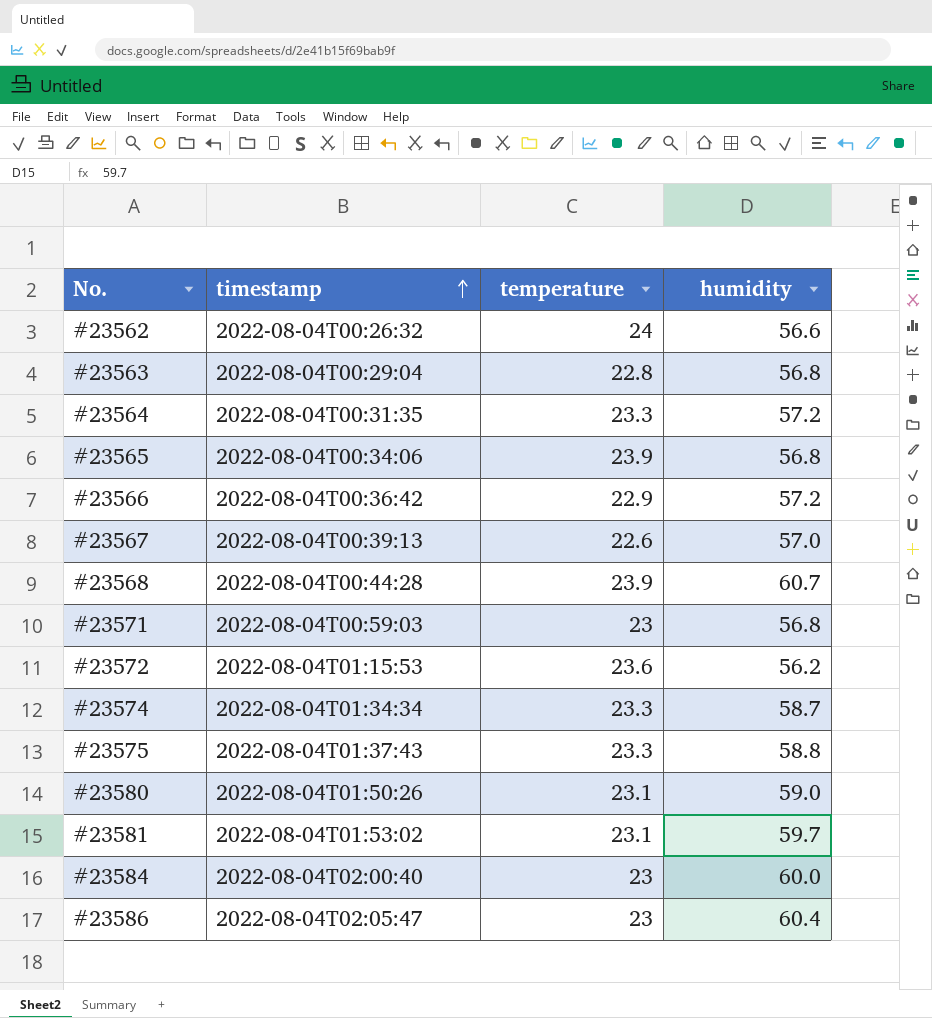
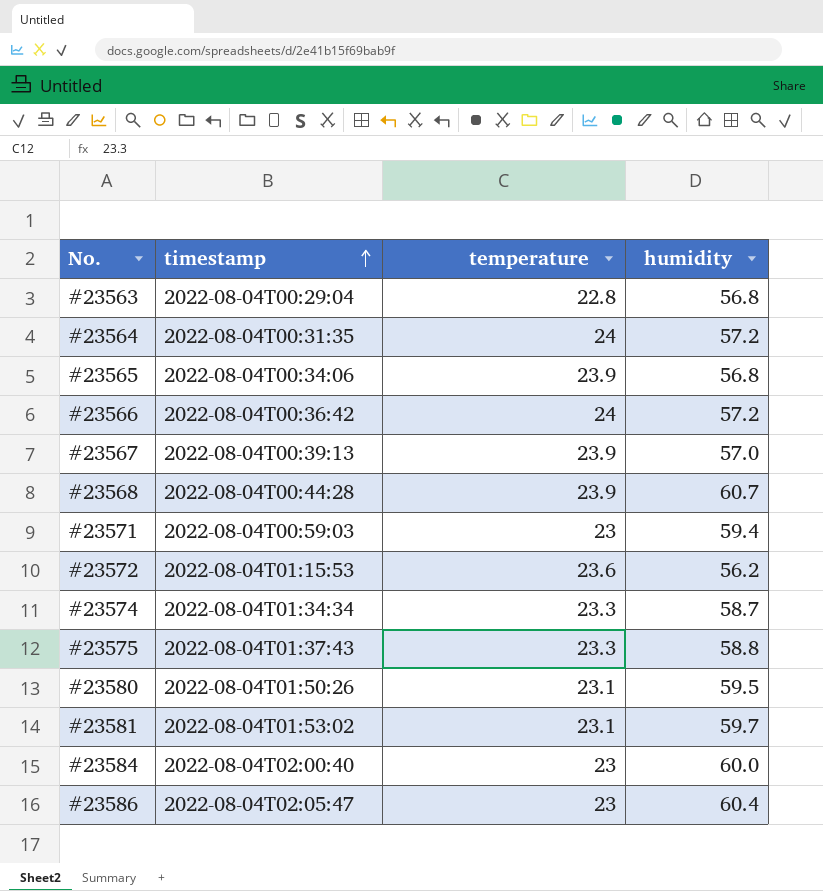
row #23562: 2022-08-04T00:26:32 | 24 | 56.6 -> none
#23564 | temperature: 23.3 -> 24
#23566 | temperature: 22.9 -> 24
#23567 | temperature: 22.6 -> 23.9
#23571 | humidity: 56.8 -> 59.4
#23580 | humidity: 59.0 -> 59.5

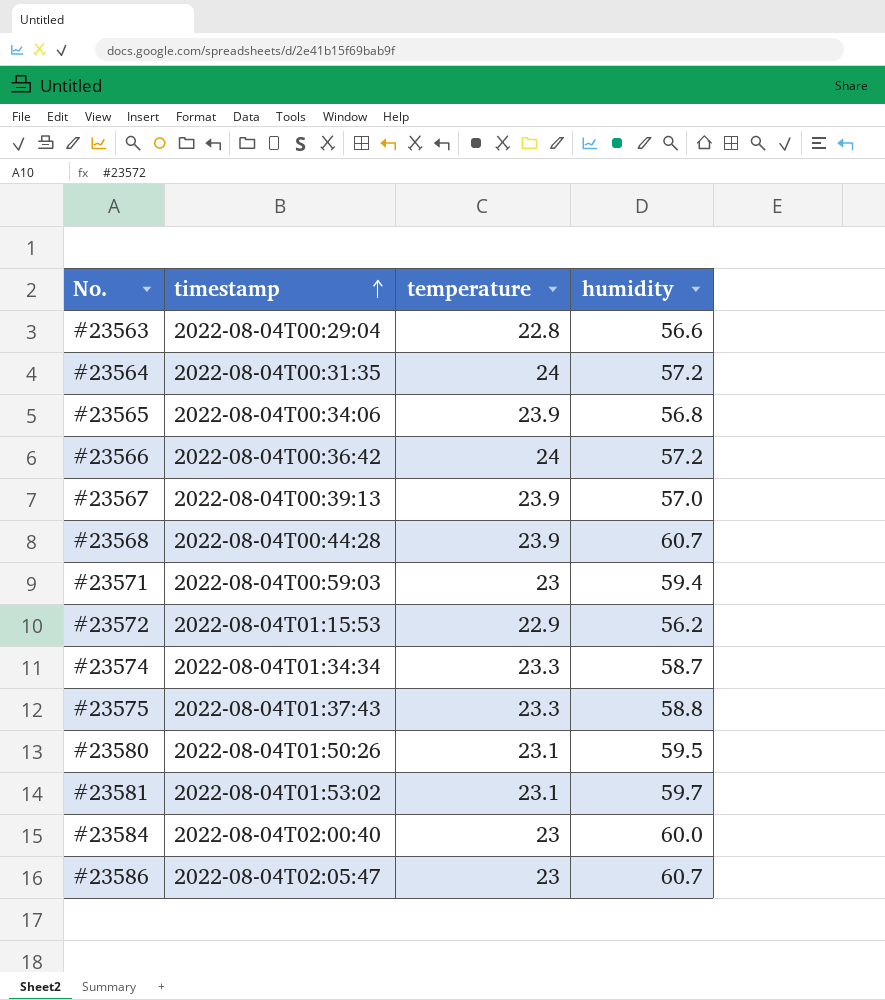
#23563 | humidity: 56.8 -> 56.6
#23572 | temperature: 23.6 -> 22.9
#23586 | humidity: 60.4 -> 60.7

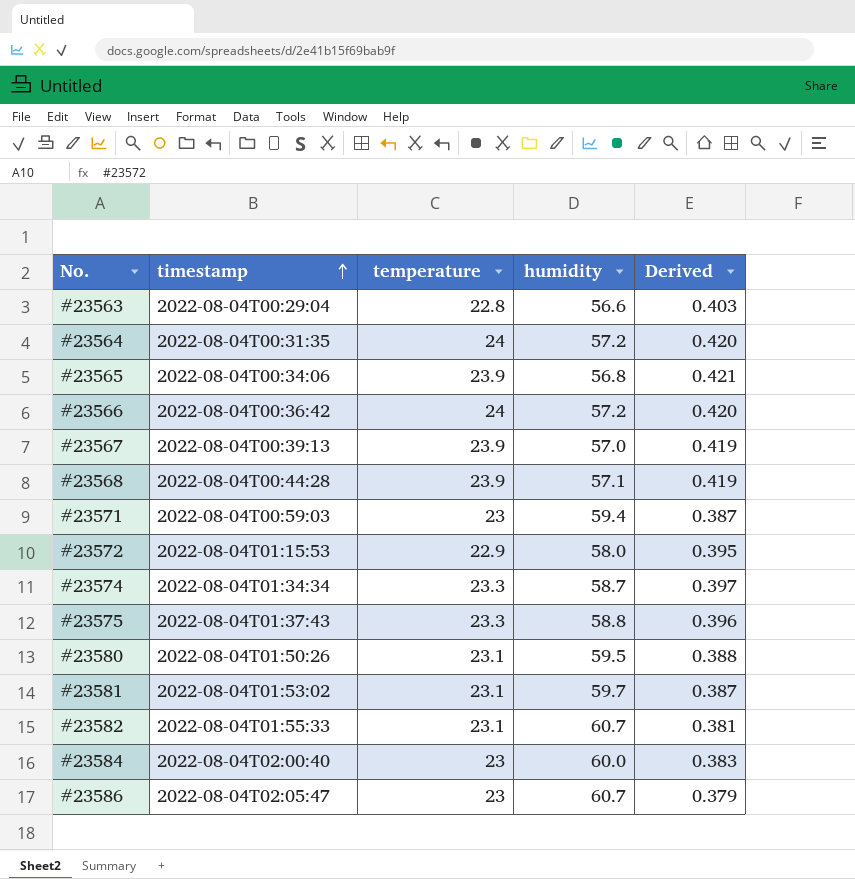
column Derived | formula: none -> [temperature] / [humidity]
#23568 | humidity: 60.7 -> 57.1
#23572 | humidity: 56.2 -> 58.0
row #23582: none -> 2022-08-04T01:55:33 | 23.1 | 60.7 | 0.381

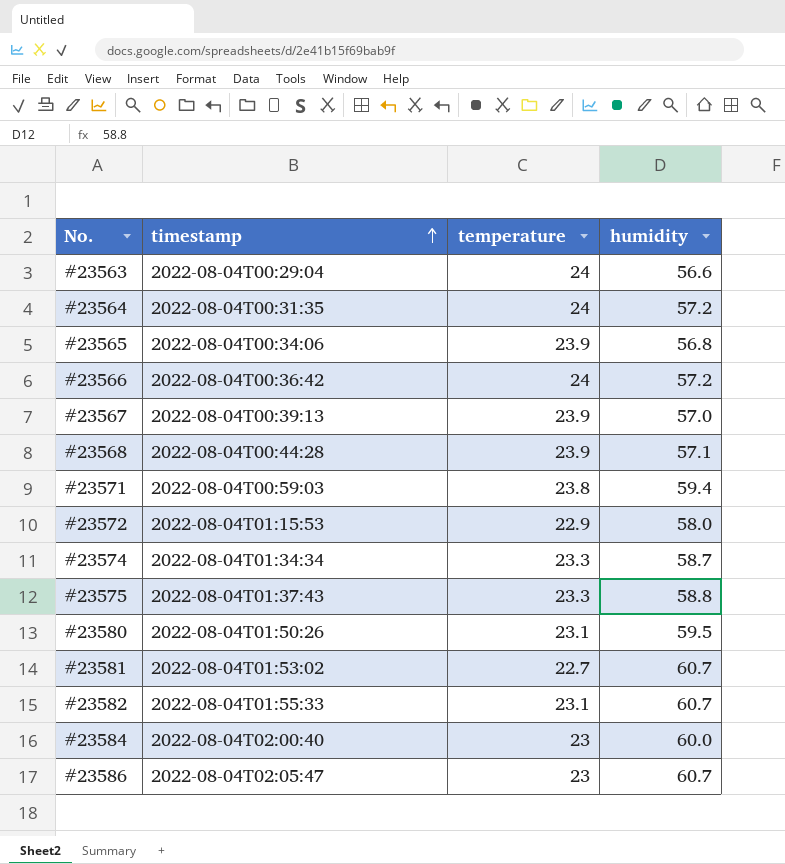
column Derived | formula: [temperature] / [humidity] -> none
#23563 | temperature: 22.8 -> 24
#23571 | temperature: 23 -> 23.8
#23581 | temperature: 23.1 -> 22.7
#23581 | humidity: 59.7 -> 60.7

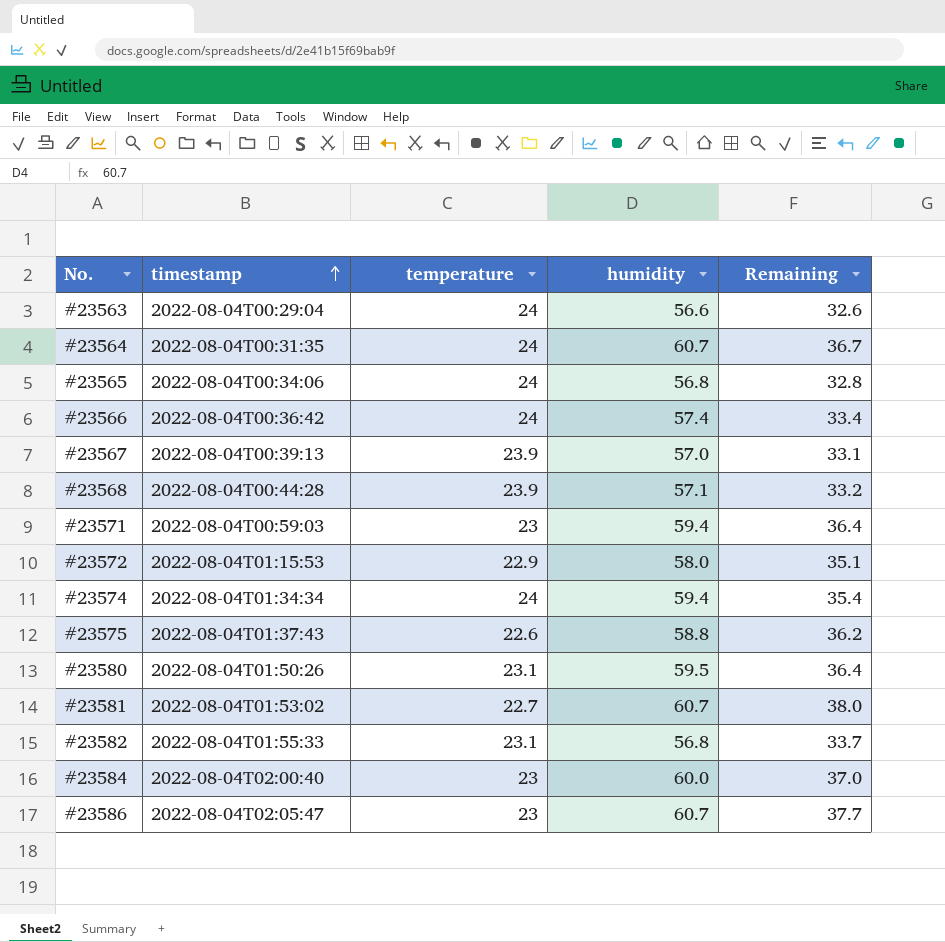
column Remaining | formula: none -> [humidity] - [temperature]
#23564 | humidity: 57.2 -> 60.7
#23565 | temperature: 23.9 -> 24
#23566 | humidity: 57.2 -> 57.4
#23571 | temperature: 23.8 -> 23
#23574 | temperature: 23.3 -> 24
#23574 | humidity: 58.7 -> 59.4
#23575 | temperature: 23.3 -> 22.6
#23582 | humidity: 60.7 -> 56.8

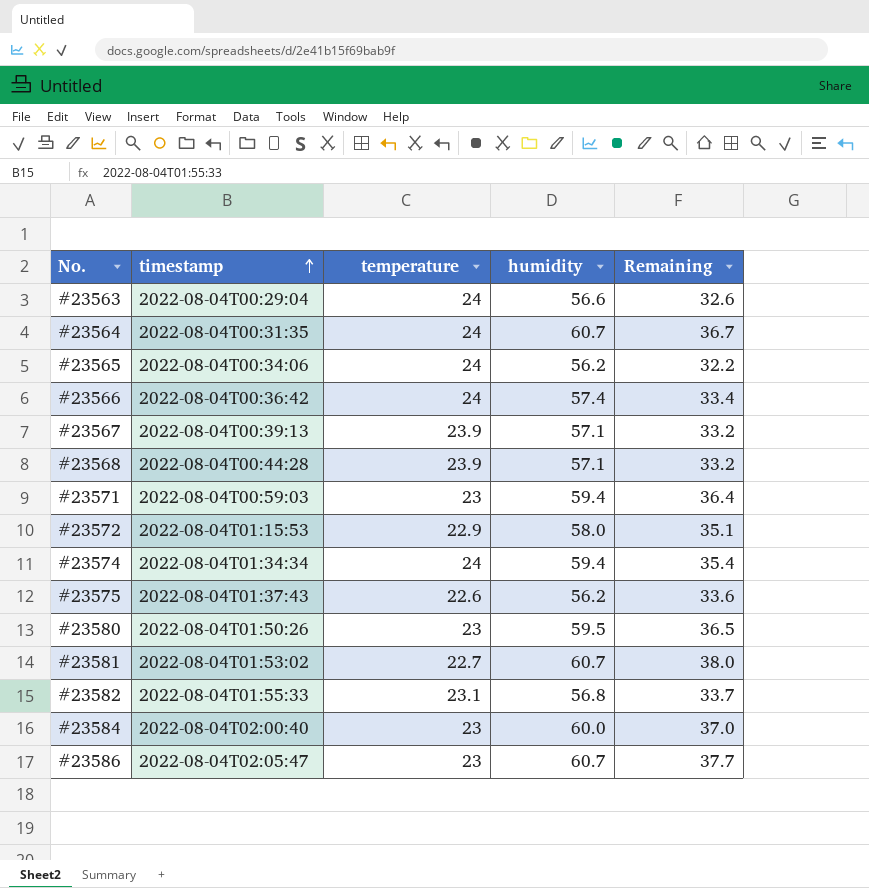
#23565 | humidity: 56.8 -> 56.2
#23565 | Remaining: 32.8 -> 32.2
#23567 | humidity: 57.0 -> 57.1
#23567 | Remaining: 33.1 -> 33.2
#23575 | humidity: 58.8 -> 56.2
#23575 | Remaining: 36.2 -> 33.6
#23580 | temperature: 23.1 -> 23
#23580 | Remaining: 36.4 -> 36.5

